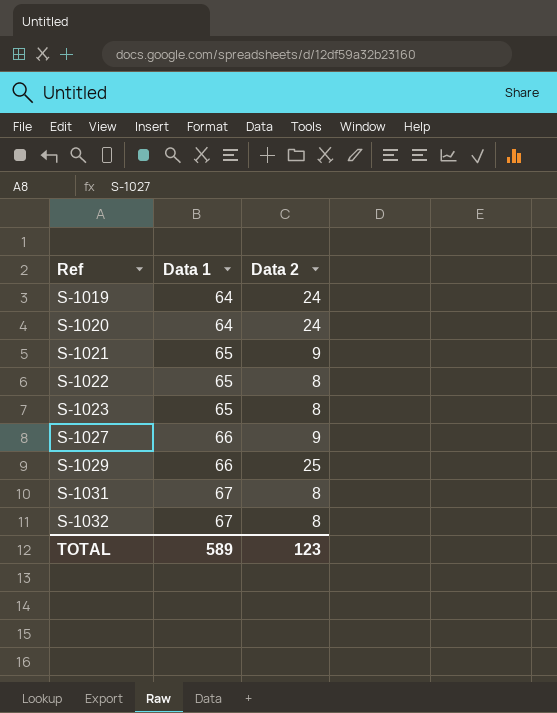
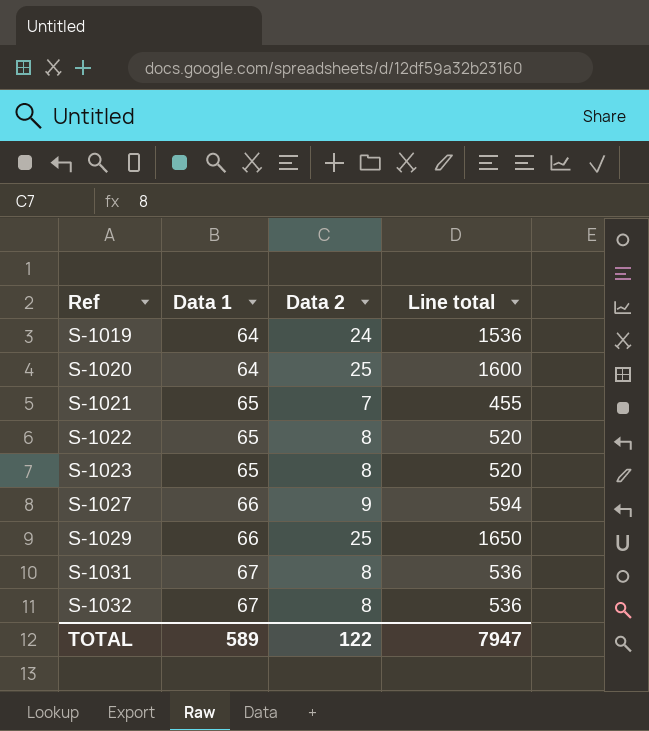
column Line total | formula: none -> [Data 1] * [Data 2]
S-1020 | Data 2: 24 -> 25
S-1021 | Data 2: 9 -> 7
TOTAL | Data 2: 123 -> 122

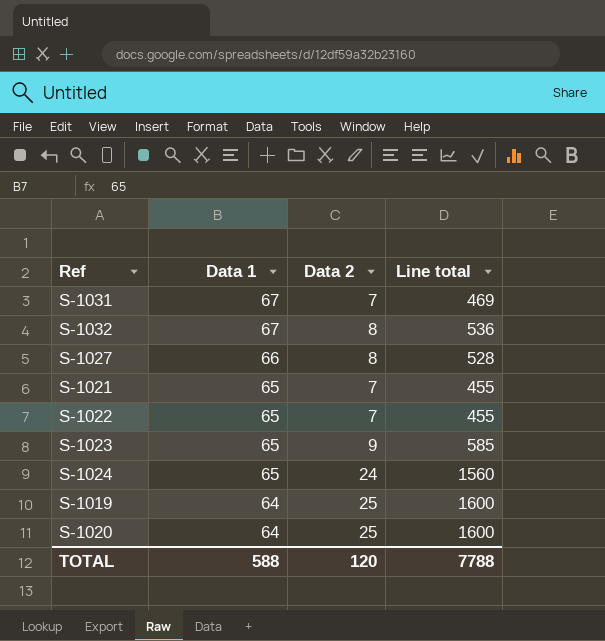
row order: Ref ascending -> Data 1 descending
row S-1029: 66 | 25 | 1650 -> none
S-1031 | Data 2: 8 -> 7
S-1031 | Line total: 536 -> 469
S-1027 | Data 2: 9 -> 8
S-1027 | Line total: 594 -> 528
S-1022 | Data 2: 8 -> 7
S-1022 | Line total: 520 -> 455
S-1023 | Data 2: 8 -> 9
S-1023 | Line total: 520 -> 585
row S-1024: none -> 65 | 24 | 1560
S-1019 | Data 2: 24 -> 25
S-1019 | Line total: 1536 -> 1600
TOTAL | Data 1: 589 -> 588
TOTAL | Data 2: 122 -> 120
TOTAL | Line total: 7947 -> 7788

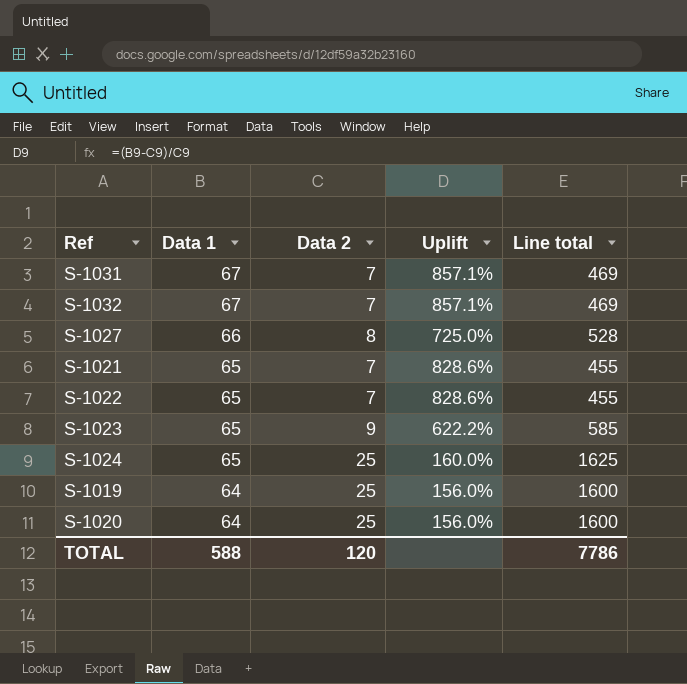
column Uplift | formula: none -> ([Data 1] - [Data 2]) / [Data 2]
S-1032 | Data 2: 8 -> 7
S-1032 | Line total: 536 -> 469
S-1024 | Data 2: 24 -> 25
S-1024 | Line total: 1560 -> 1625
TOTAL | Line total: 7788 -> 7786

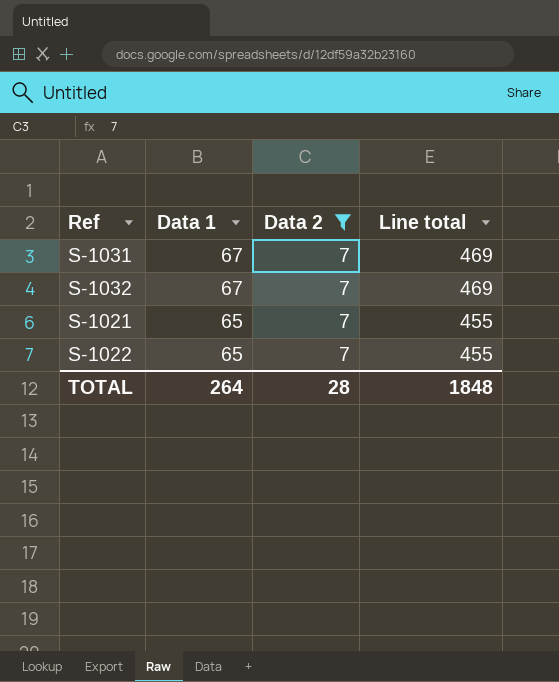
filter: none -> Data 2 = 7
column Uplift | formula: ([Data 1] - [Data 2]) / [Data 2] -> none
TOTAL | Data 1: 588 -> 264
TOTAL | Data 2: 120 -> 28
TOTAL | Line total: 7786 -> 1848

